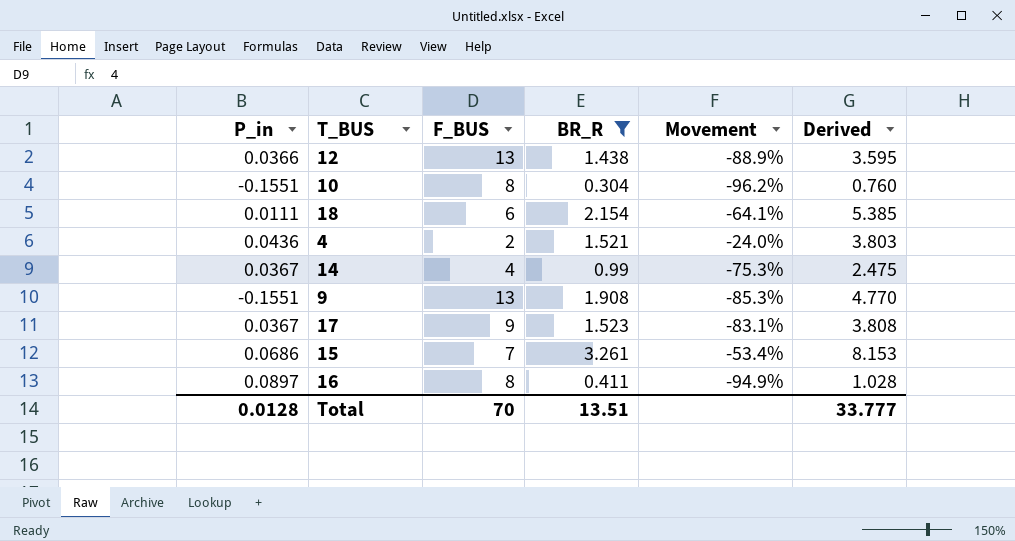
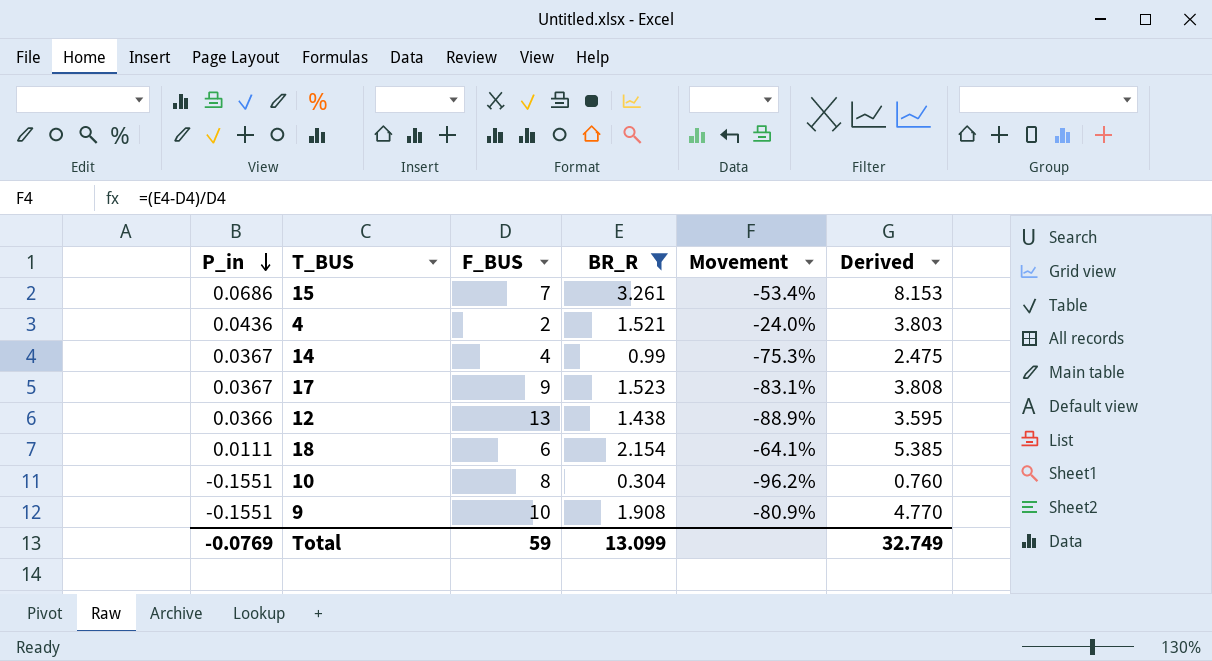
row order: none -> P_in descending
row 16: 0.0897 | 8 | 0.411 | -94.9% | 1.028 -> none
9 | F_BUS: 13 -> 10
9 | Movement: -85.3% -> -80.9%
Total | P_in: 0.0128 -> -0.0769
Total | F_BUS: 70 -> 59
Total | BR_R: 13.51 -> 13.099
Total | Derived: 33.777 -> 32.749

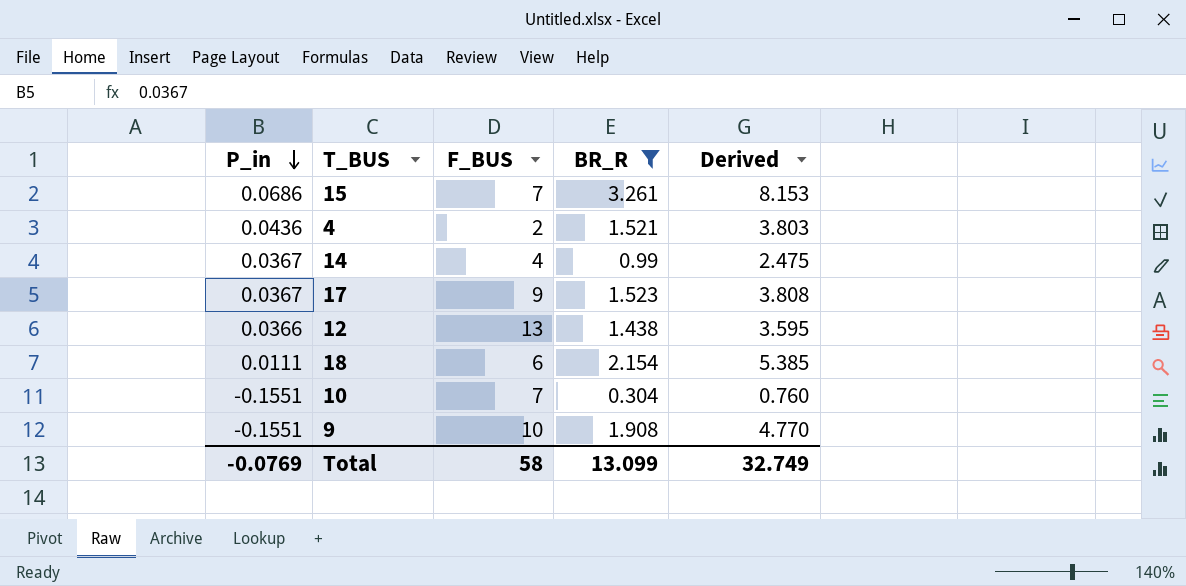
column Movement | formula: ([BR_R] - [F_BUS]) / [F_BUS] -> none
10 | F_BUS: 8 -> 7
Total | F_BUS: 59 -> 58

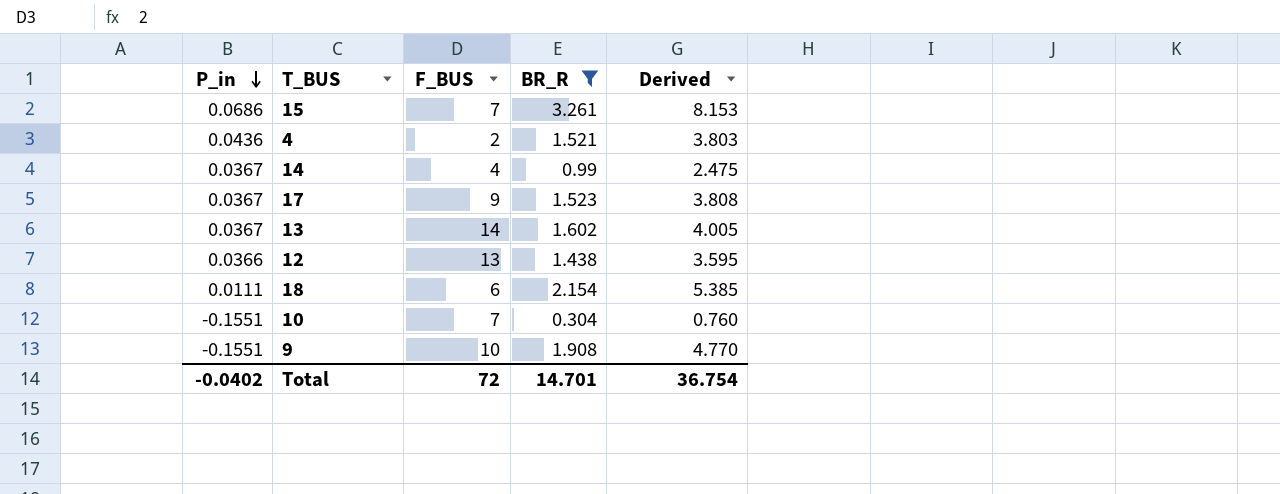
row 13: none -> 0.0367 | 14 | 1.602 | 4.005
Total | P_in: -0.0769 -> -0.0402
Total | F_BUS: 58 -> 72
Total | BR_R: 13.099 -> 14.701
Total | Derived: 32.749 -> 36.754

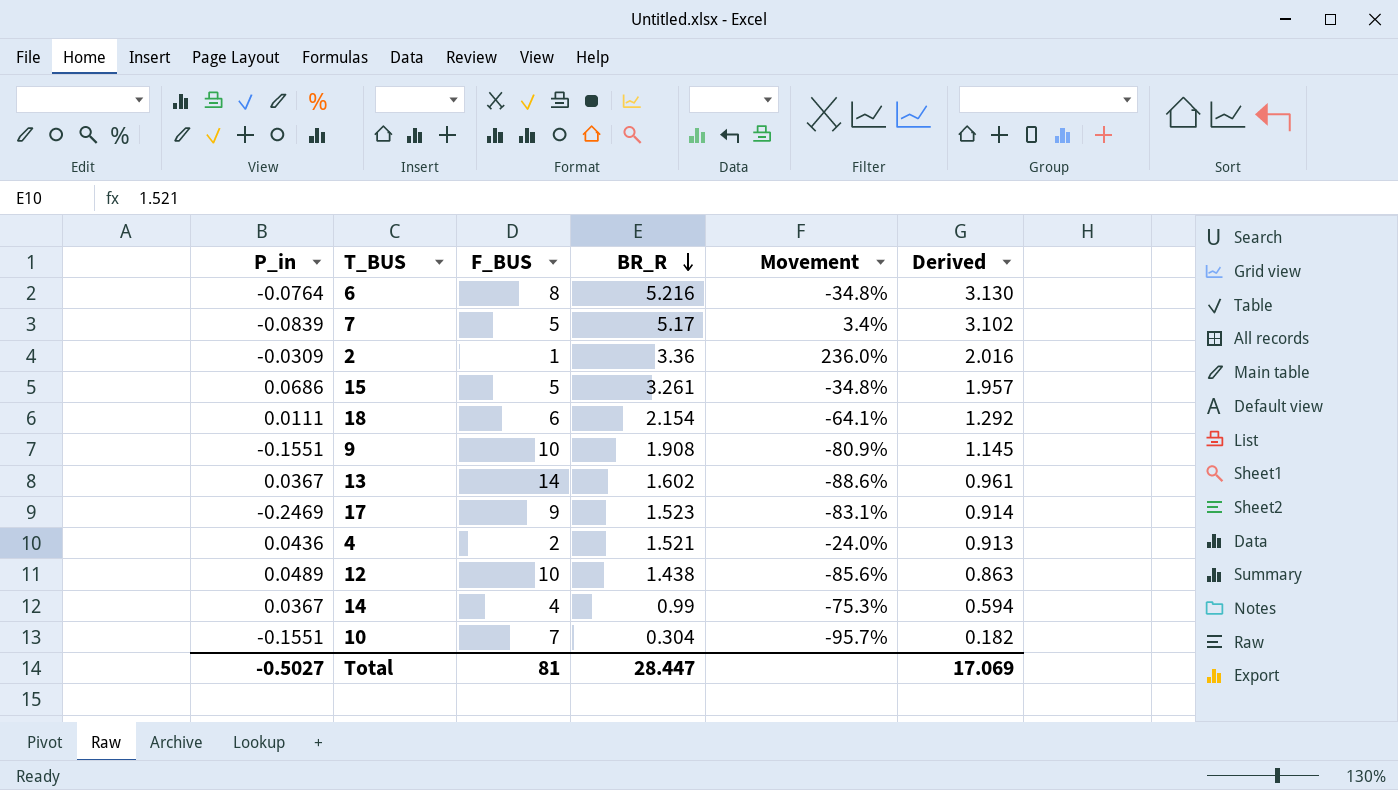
filter: BR_R <= 3.261 -> none
row order: P_in descending -> BR_R descending
column Movement | formula: none -> ([BR_R] - [F_BUS]) / [F_BUS]
column Derived | formula: [BR_R] * 2.5 -> [BR_R] * 0.6
15 | F_BUS: 7 -> 5
17 | P_in: 0.0367 -> -0.2469
12 | P_in: 0.0366 -> 0.0489
12 | F_BUS: 13 -> 10
Total | P_in: -0.0402 -> -0.5027
Total | F_BUS: 72 -> 81
Total | BR_R: 14.701 -> 28.447
Total | Derived: 36.754 -> 17.069

